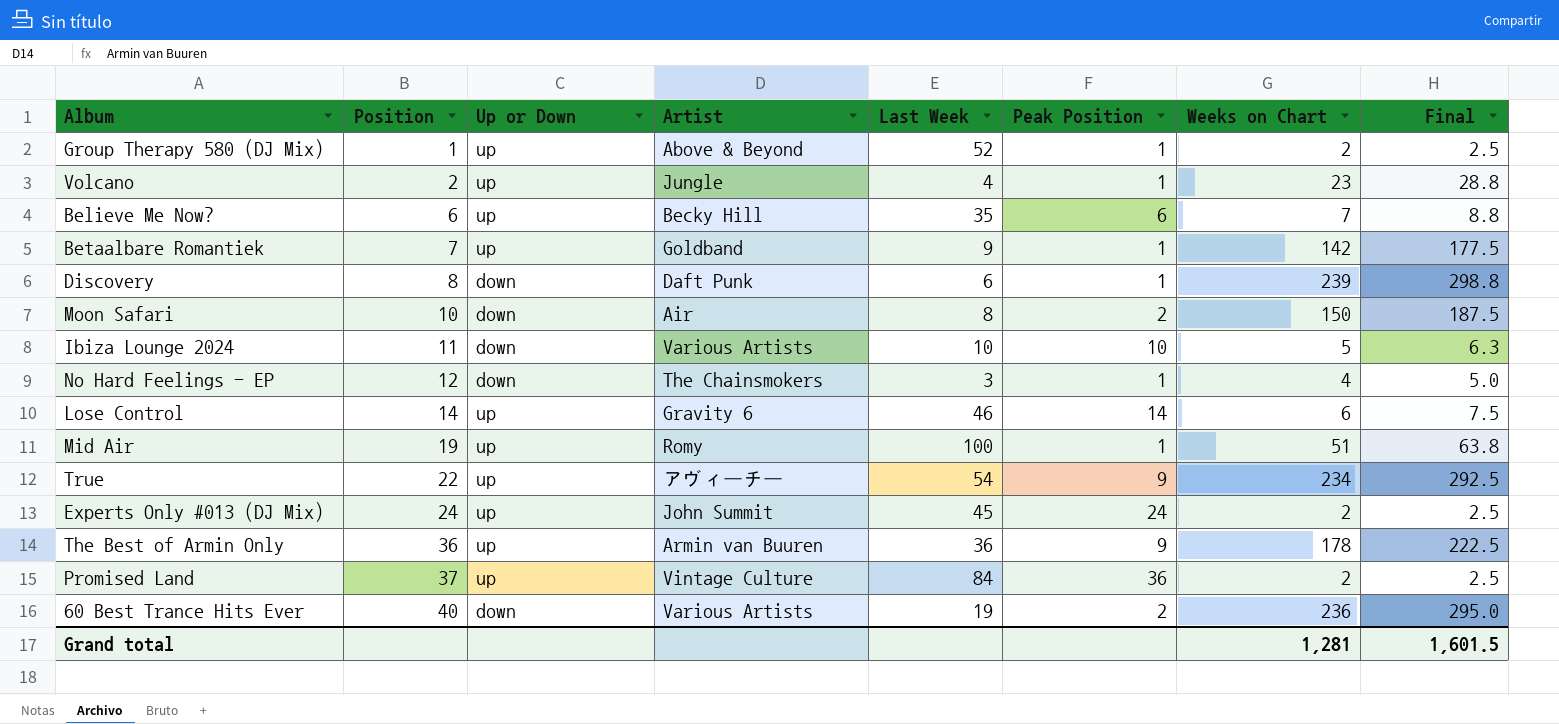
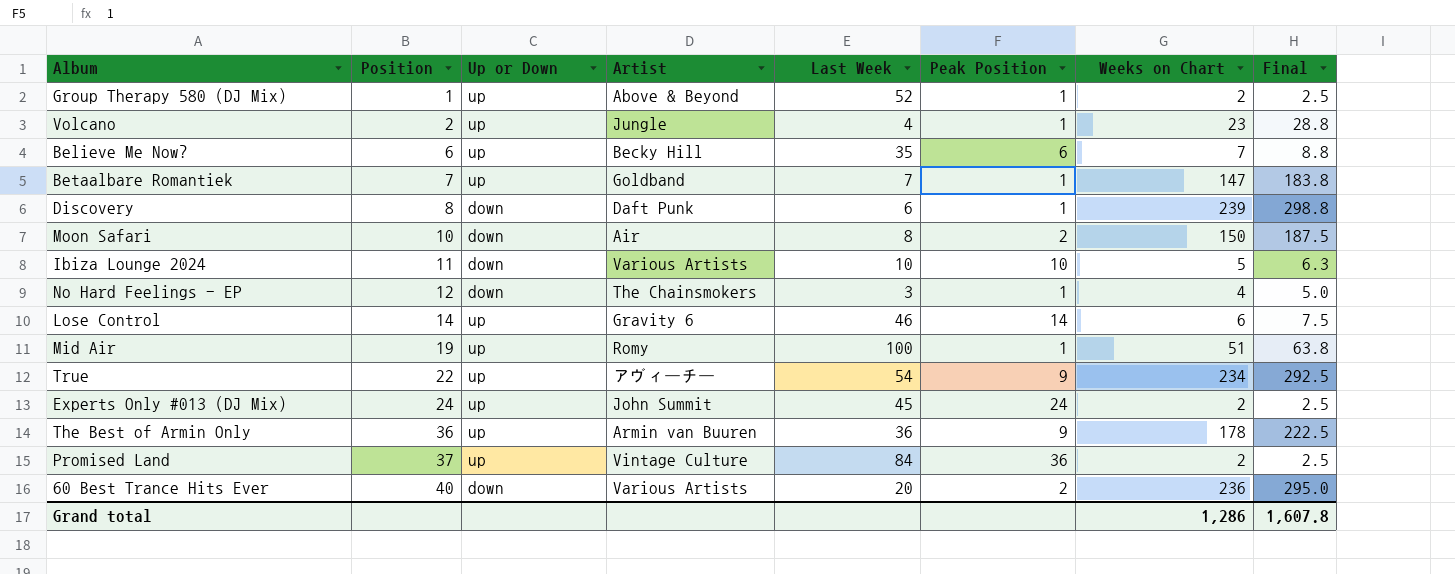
Betaalbare Romantiek | Last Week: 9 -> 7
Betaalbare Romantiek | Weeks on Chart: 142 -> 147
Betaalbare Romantiek | Final: 177.5 -> 183.8
60 Best Trance Hits Ever | Last Week: 19 -> 20
Grand total | Weeks on Chart: 1,281 -> 1,286
Grand total | Final: 1,601.5 -> 1,607.8

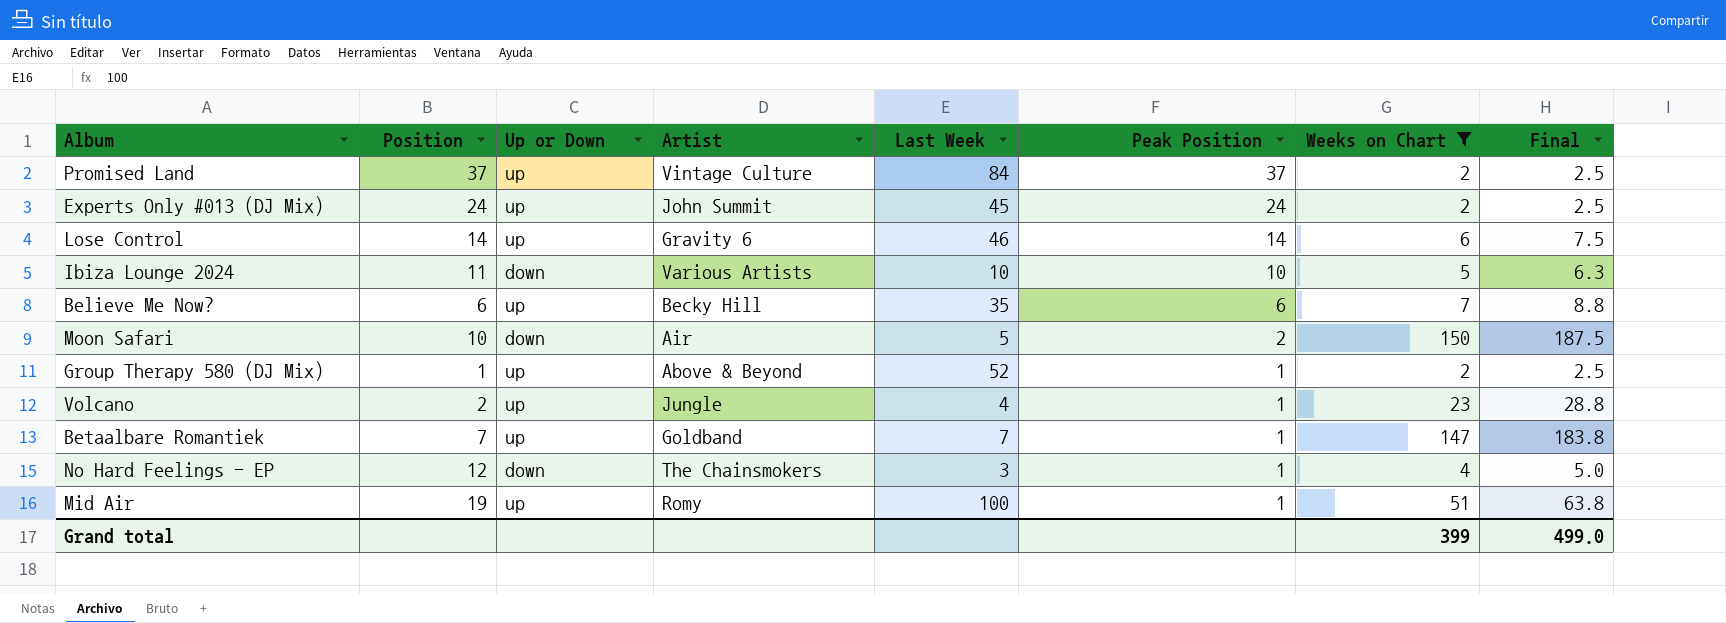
filter: none -> Weeks on Chart <= 150
row order: Position ascending -> Peak Position descending
Promised Land | Peak Position: 36 -> 37
Moon Safari | Last Week: 8 -> 5
Grand total | Weeks on Chart: 1,286 -> 399
Grand total | Final: 1,607.8 -> 499.0

